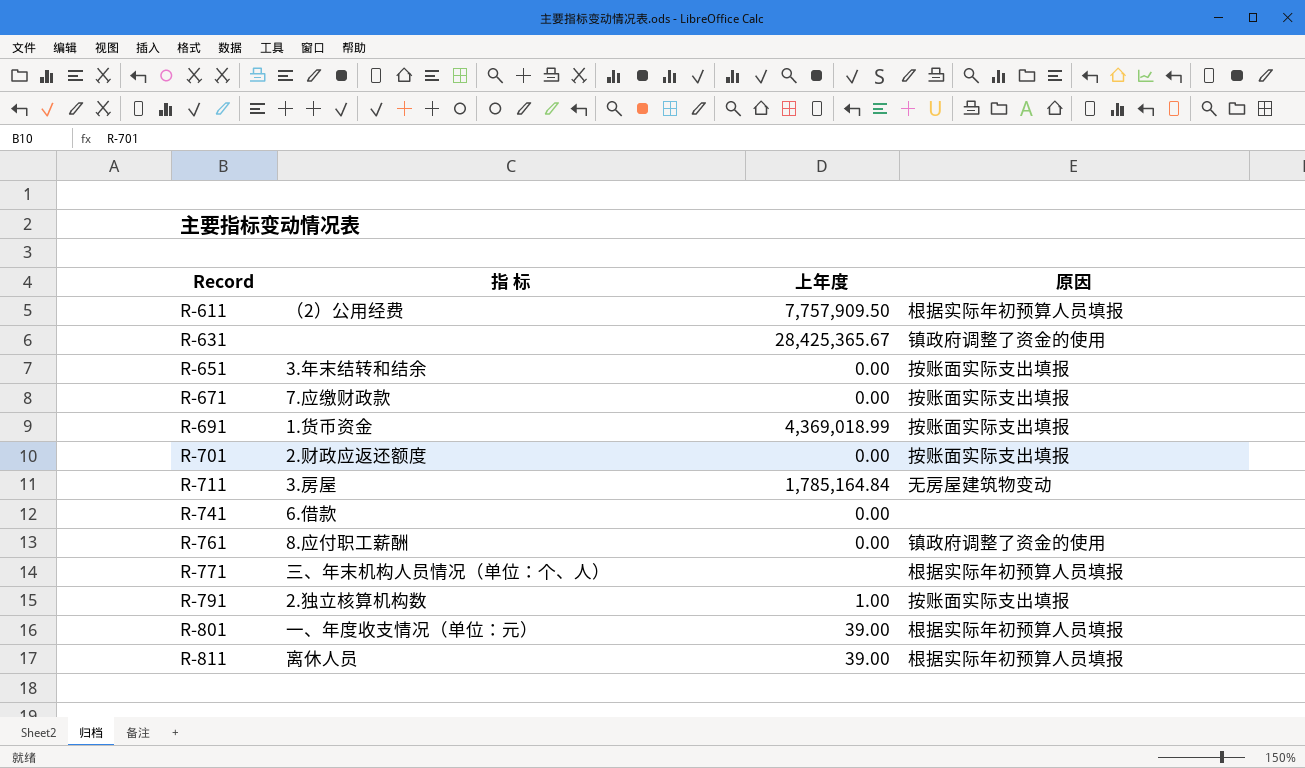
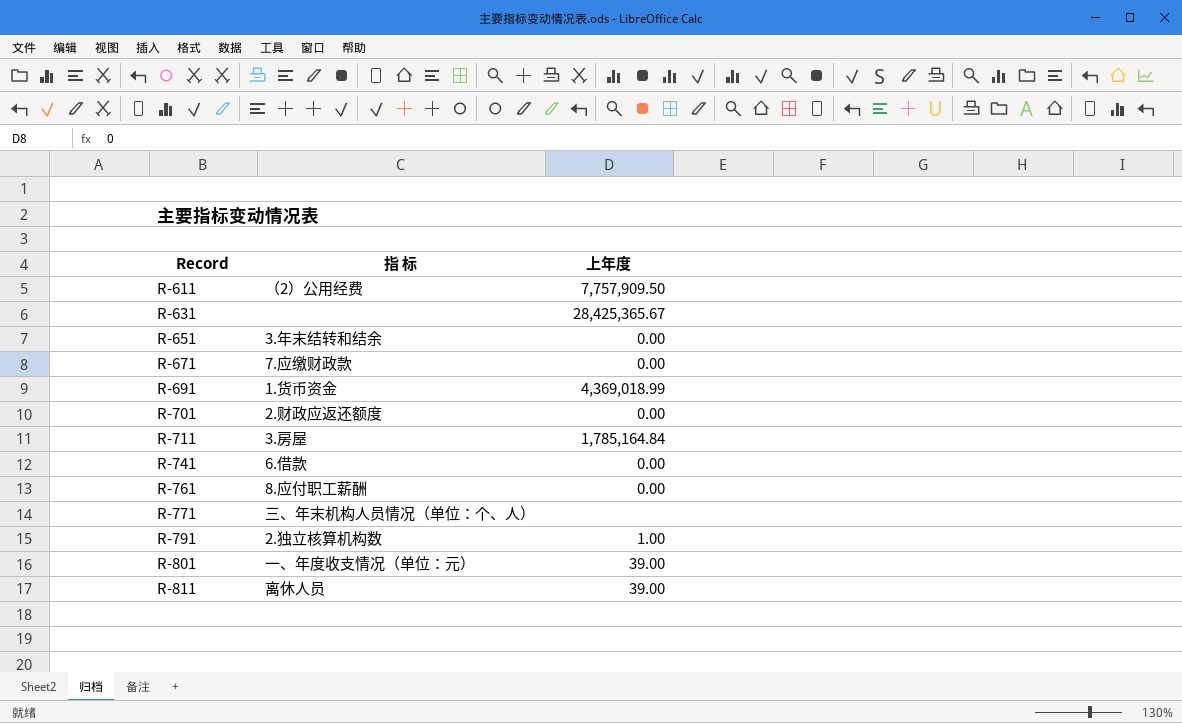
column 原因 | position: 4 -> none

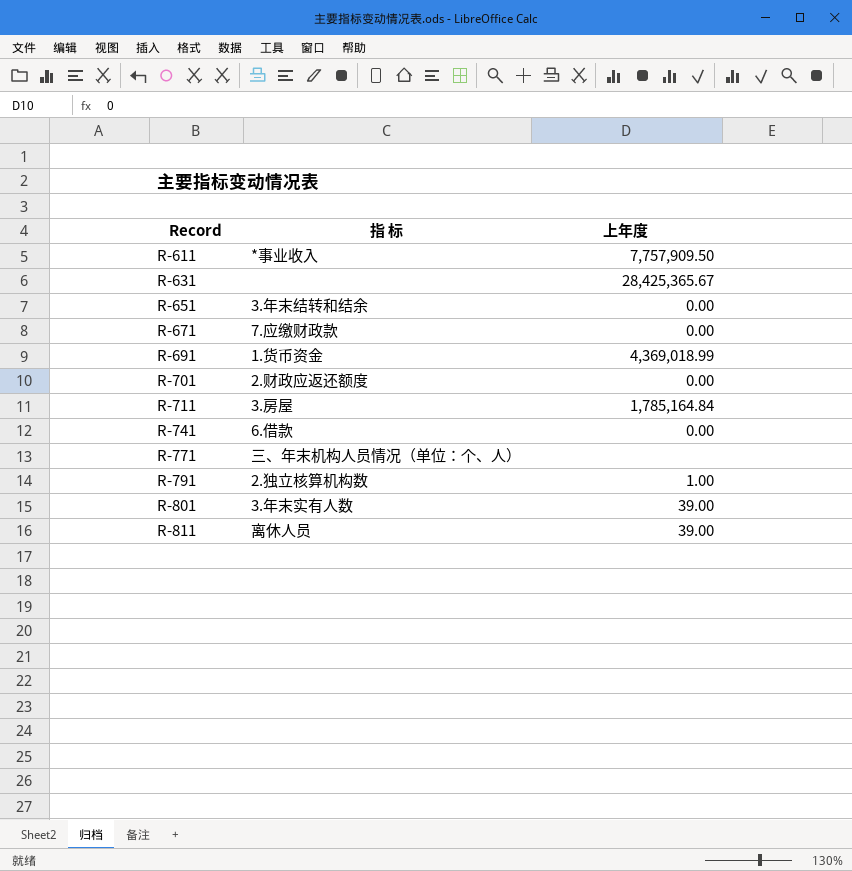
row R-761: 8.应付职工薪酬 | 0.00 -> none
R-611 | 指 标: （2）公用经费 -> *事业收入
R-801 | 指 标: 一、年度收支情况（单位：元） -> 3.年末实有人数

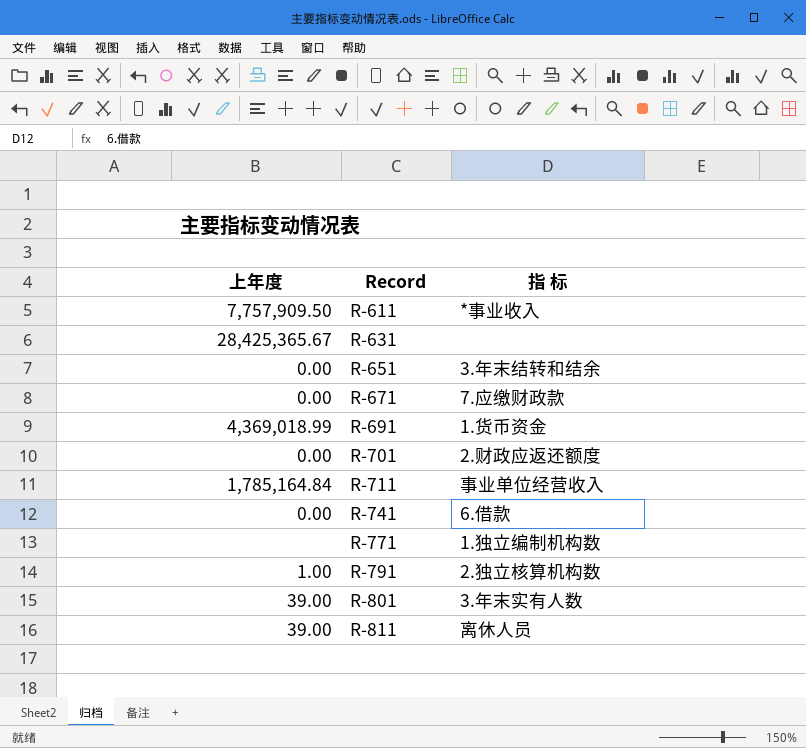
column 上年度 | position: 3 -> 1
R-711 | 指 标: 3.房屋 -> 事业单位经营收入
R-771 | 指 标: 三、年末机构人员情况（单位：个、人） -> 1.独立编制机构数

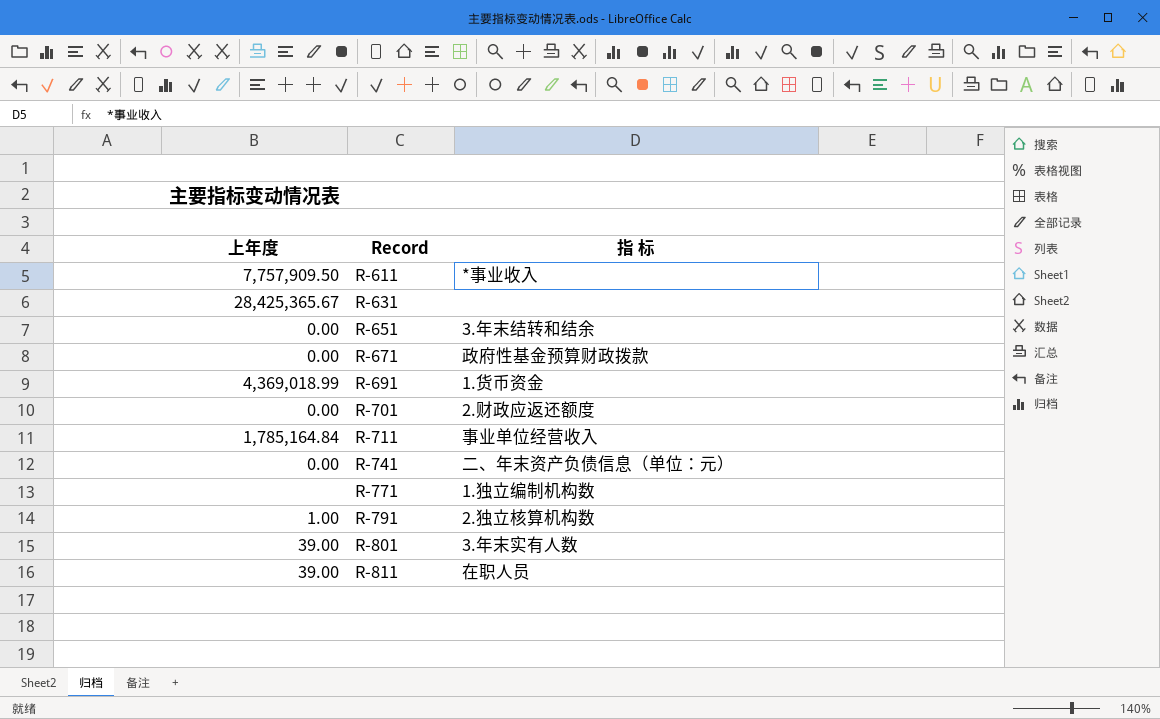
R-671 | 指 标: 7.应缴财政款 -> 政府性基金预算财政拨款
R-741 | 指 标: 6.借款 -> 二、年末资产负债信息（单位：元）
R-811 | 指 标: 离休人员 -> 在职人员

